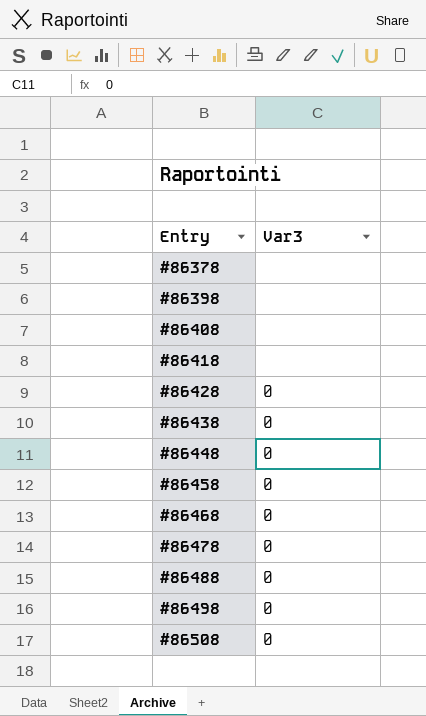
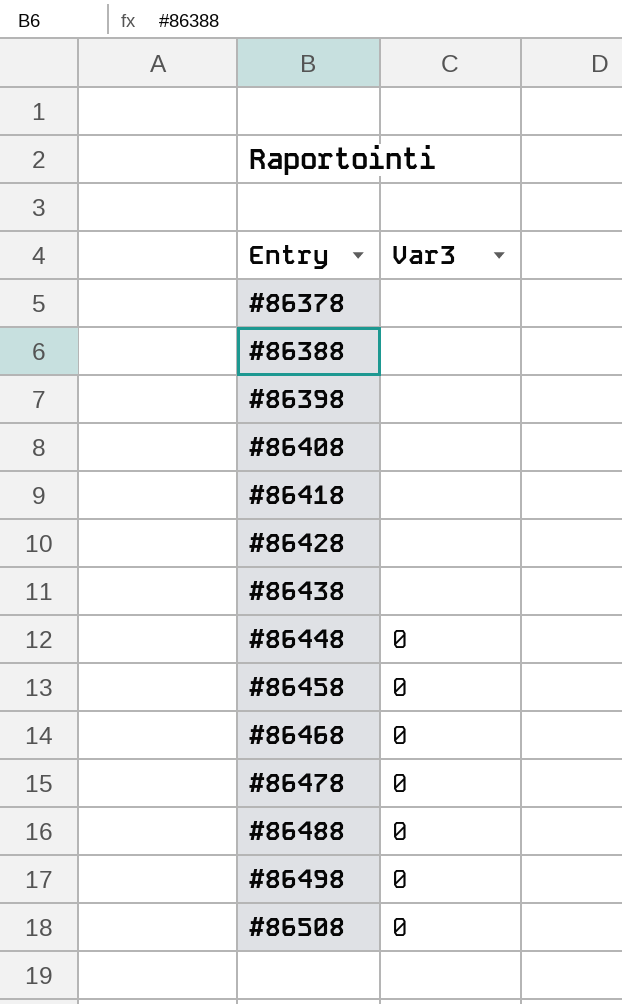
row #86388: none -> none
#86428 | Var3: 0 -> none
#86438 | Var3: 0 -> none

